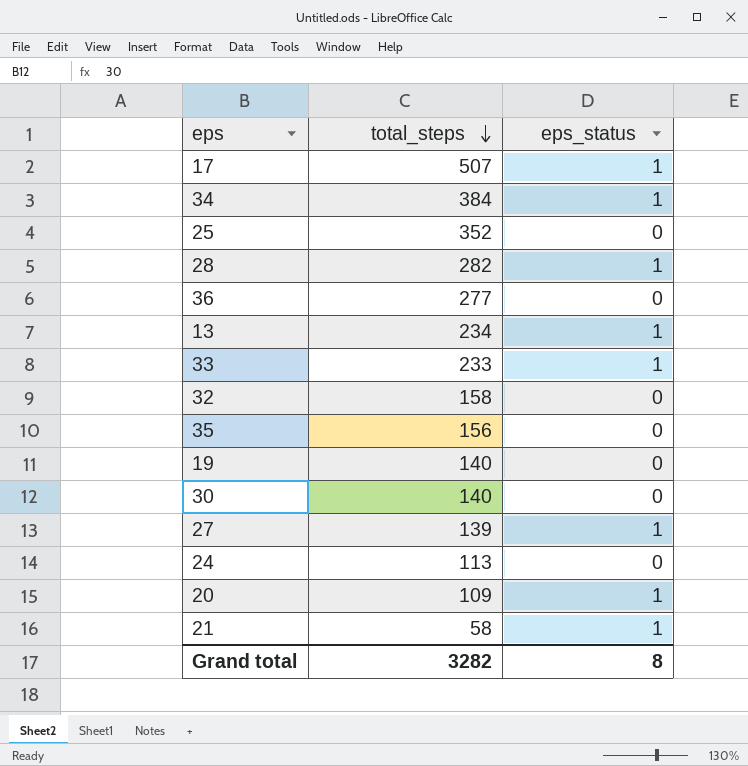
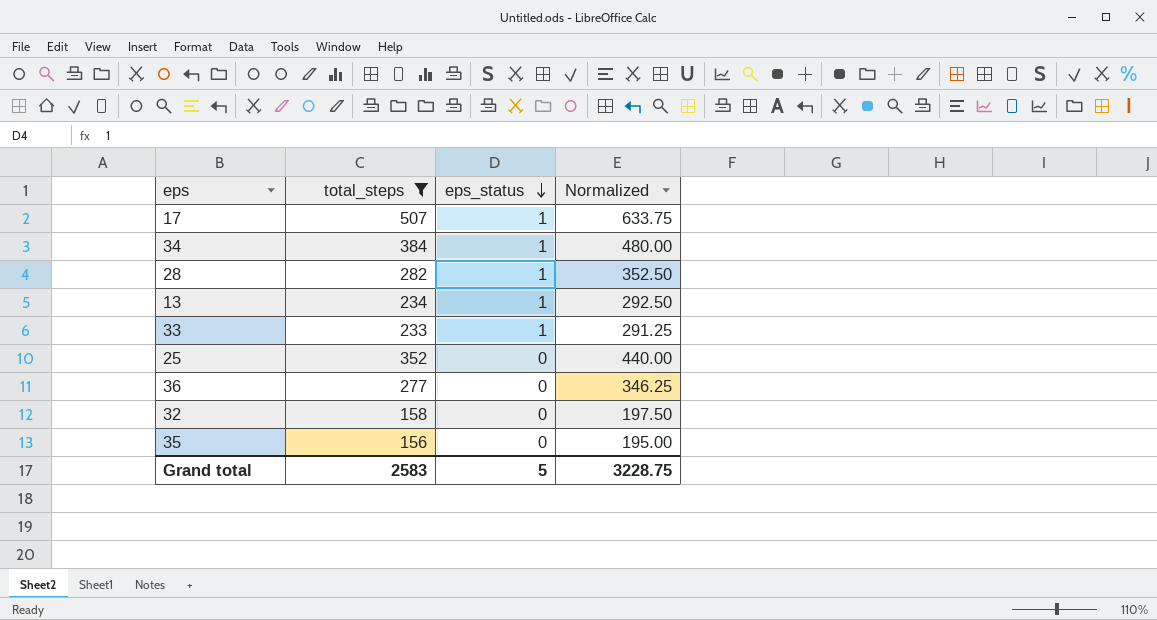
filter: none -> total_steps >= 156
row order: total_steps descending -> eps_status descending
column Normalized | formula: none -> [total_steps] * 1.25
Grand total | total_steps: 3282 -> 2583
Grand total | eps_status: 8 -> 5

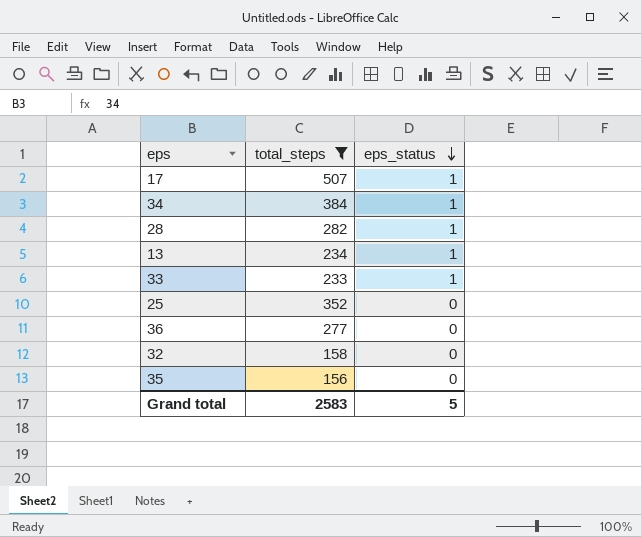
column Normalized | formula: [total_steps] * 1.25 -> none

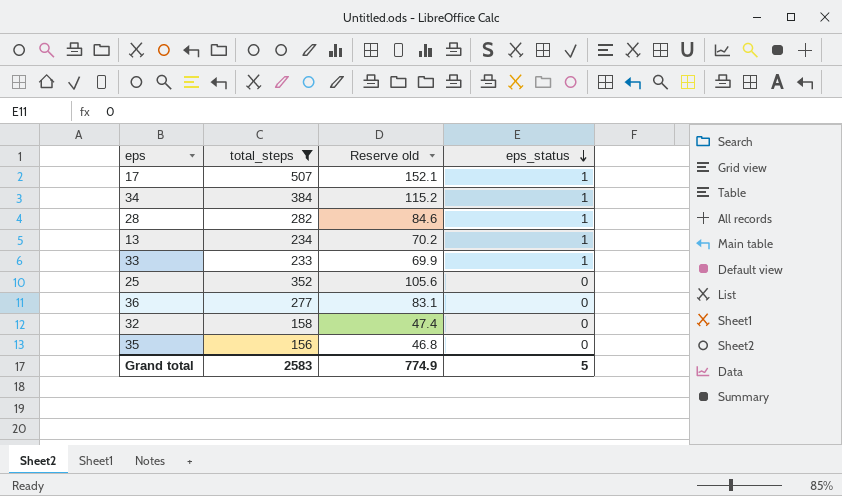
column Reserve old | formula: none -> [total_steps] * 0.3

